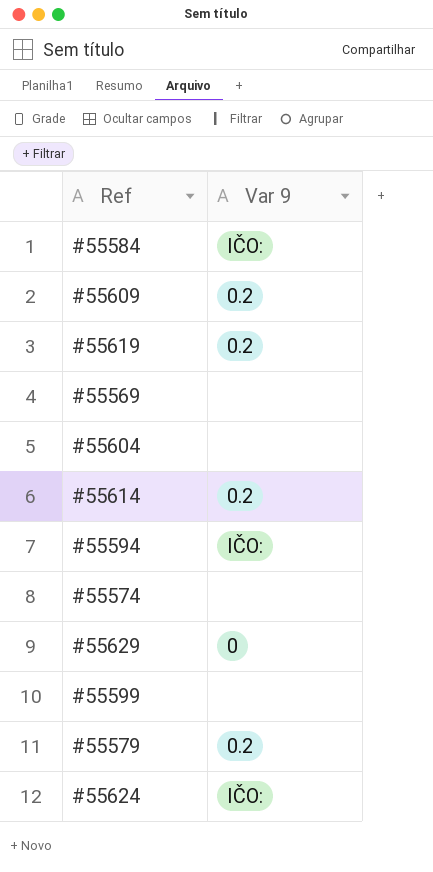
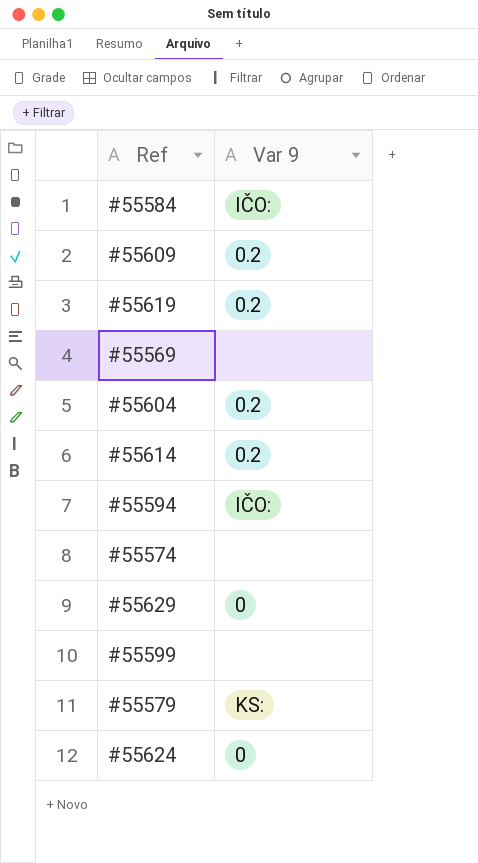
#55604 | Var 9: none -> 0.2
#55579 | Var 9: 0.2 -> KS:
#55624 | Var 9: IČO: -> 0

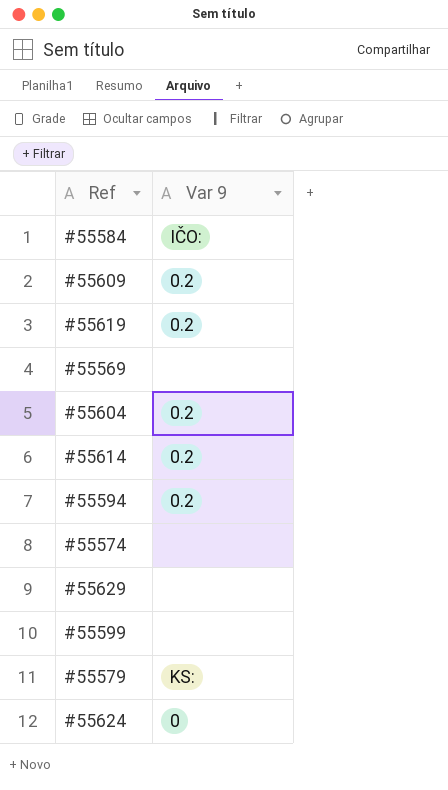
#55594 | Var 9: IČO: -> 0.2
#55629 | Var 9: 0 -> none

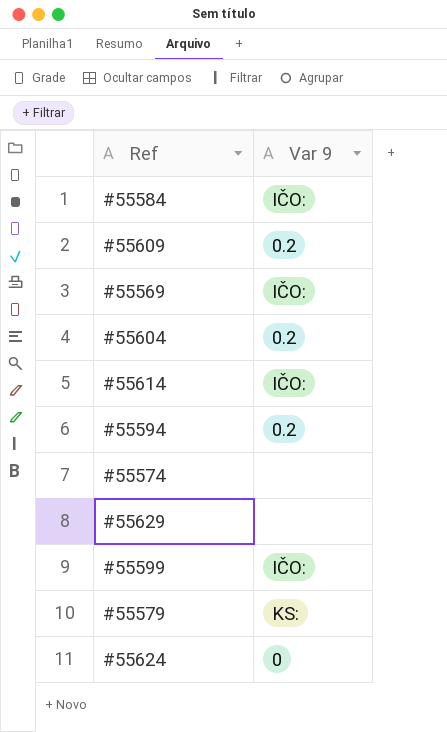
row #55619: 0.2 -> none
#55569 | Var 9: none -> IČO:
#55614 | Var 9: 0.2 -> IČO:
#55599 | Var 9: none -> IČO:

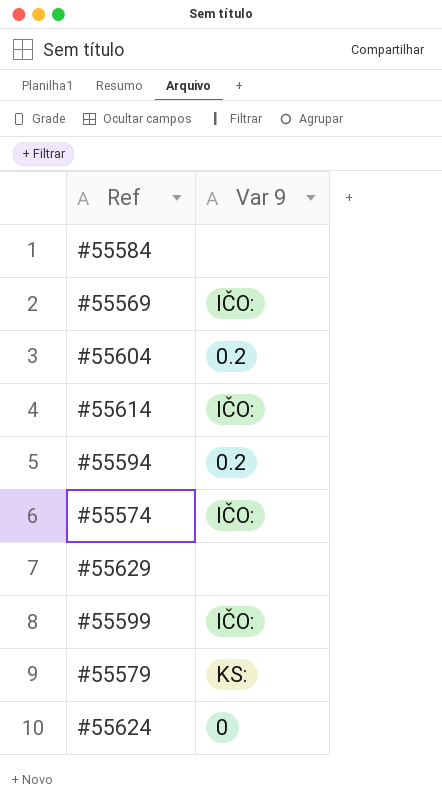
row #55609: 0.2 -> none
#55584 | Var 9: IČO: -> none
#55574 | Var 9: none -> IČO:

